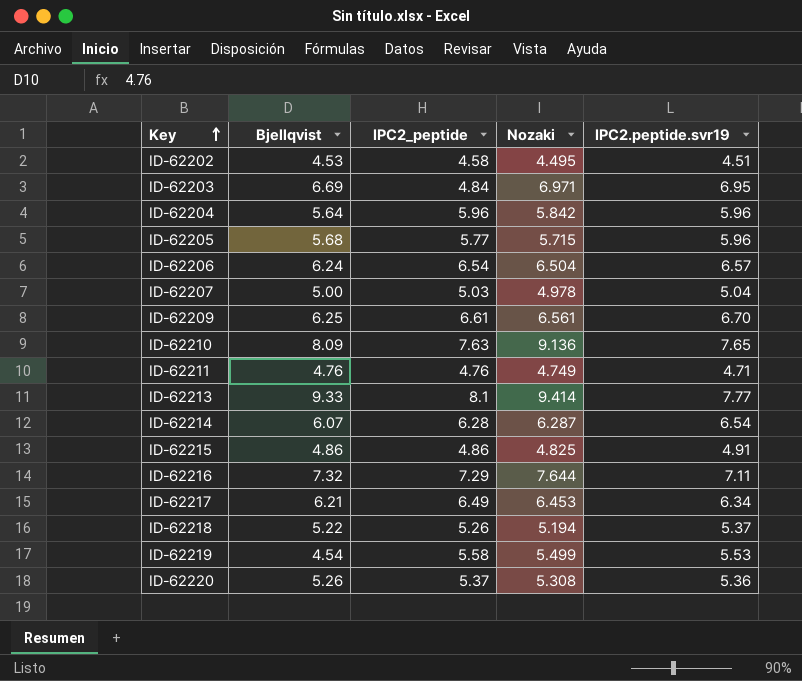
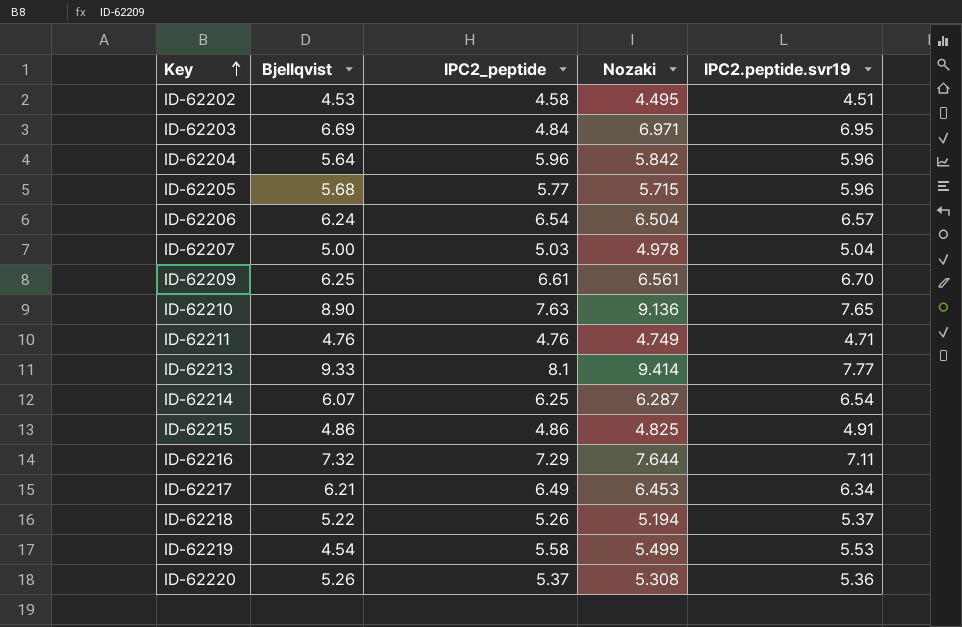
ID-62210 | Bjellqvist: 8.09 -> 8.90
ID-62214 | IPC2_peptide: 6.28 -> 6.25

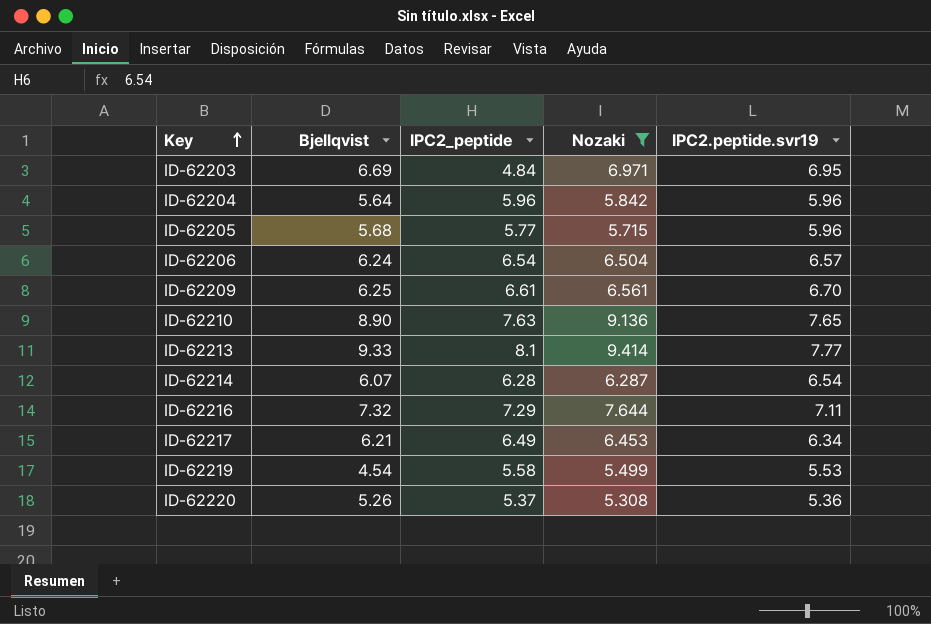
filter: none -> Nozaki >= 5.308
ID-62214 | IPC2_peptide: 6.25 -> 6.28

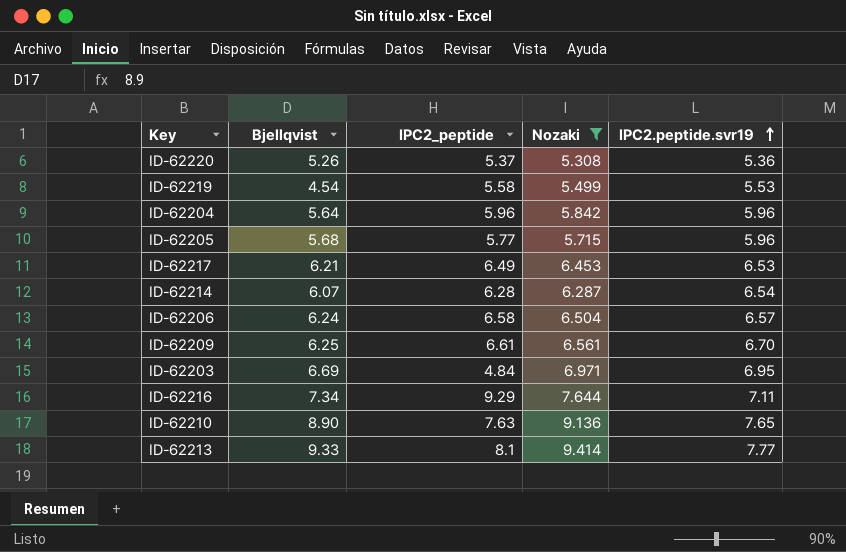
row order: Key ascending -> IPC2.peptide.svr19 ascending
ID-62217 | IPC2.peptide.svr19: 6.34 -> 6.53
ID-62206 | IPC2_peptide: 6.54 -> 6.58
ID-62216 | Bjellqvist: 7.32 -> 7.34
ID-62216 | IPC2_peptide: 7.29 -> 9.29

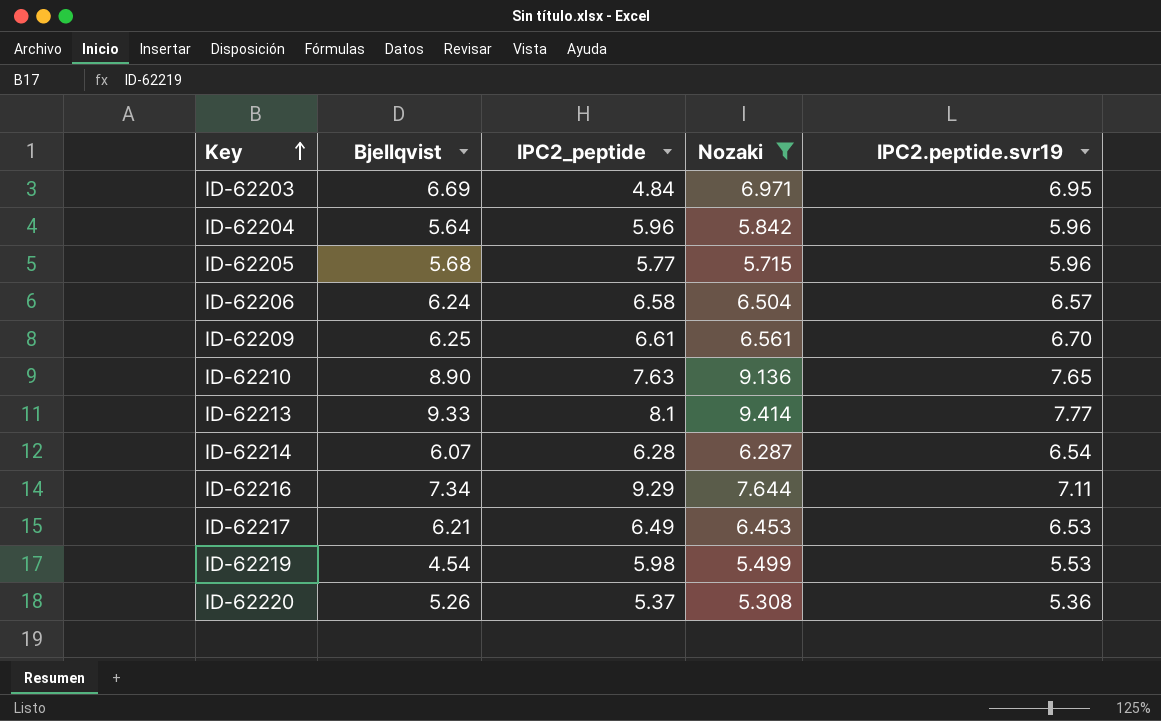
row order: IPC2.peptide.svr19 ascending -> Key ascending
ID-62219 | IPC2_peptide: 5.58 -> 5.98

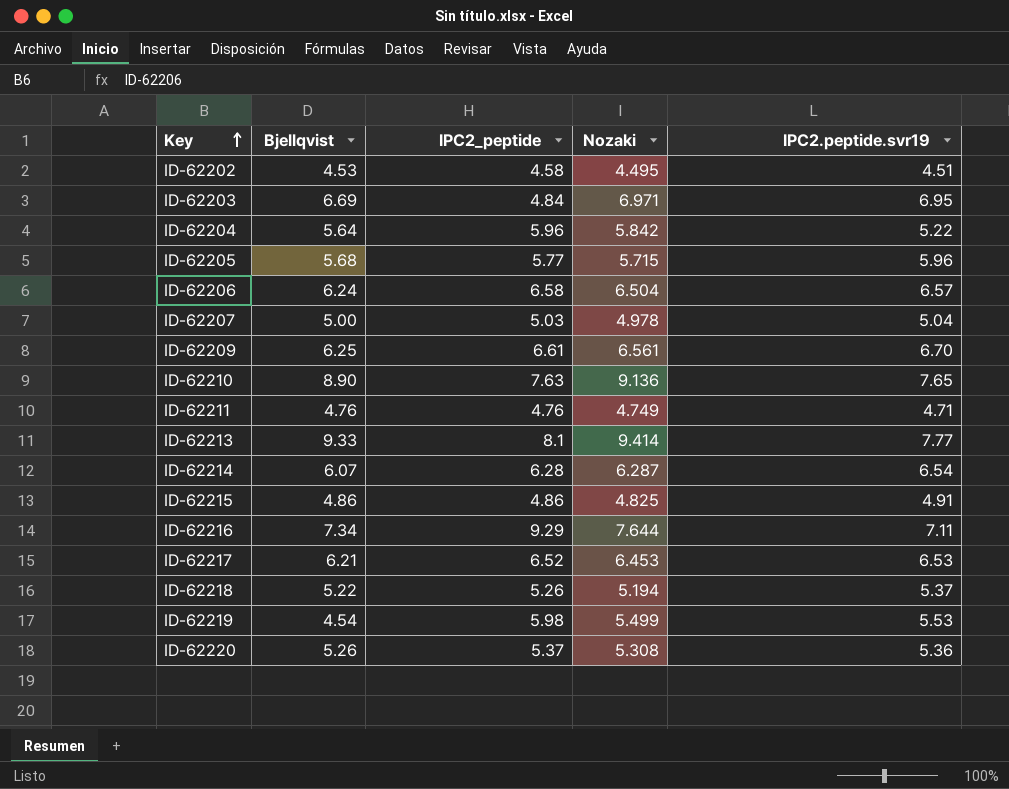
filter: Nozaki >= 5.308 -> none
ID-62204 | IPC2.peptide.svr19: 5.96 -> 5.22
ID-62217 | IPC2_peptide: 6.49 -> 6.52

